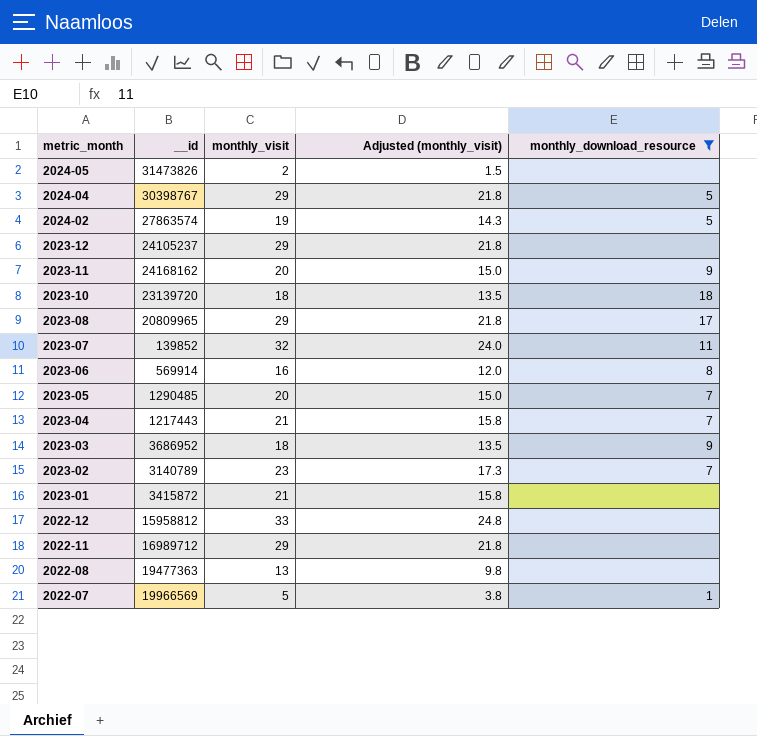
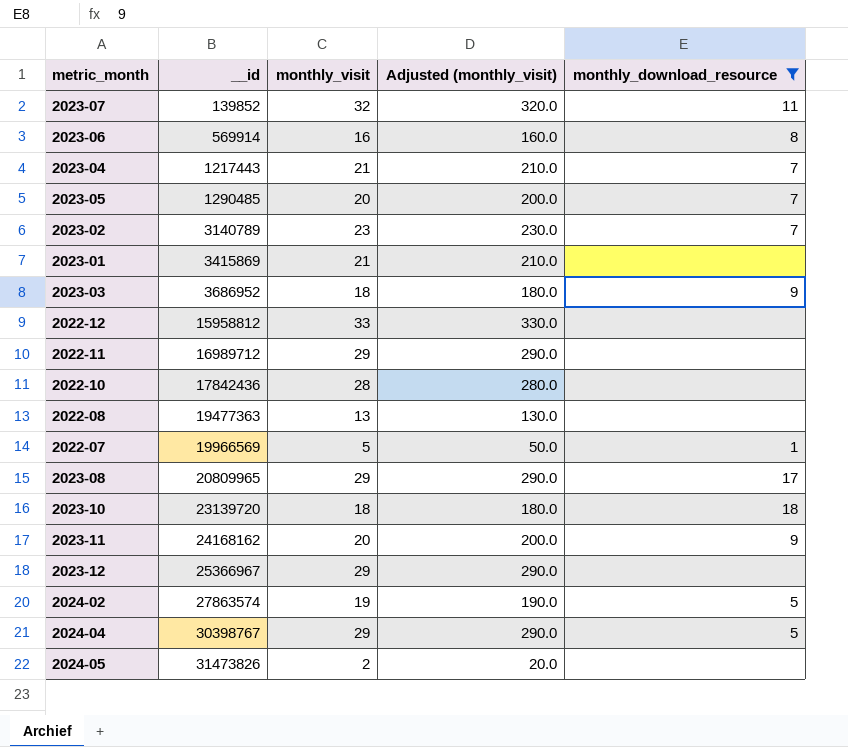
row order: metric_month descending -> __id ascending
column Adjusted (monthly_visit) | formula: [monthly_visit] * 0.75 -> [monthly_visit] * 10
2023-01 | __id: 3415872 -> 3415869
row 2022-10: none -> 17842436 | 28 | 280.0 | none
2023-12 | __id: 24105237 -> 25366967

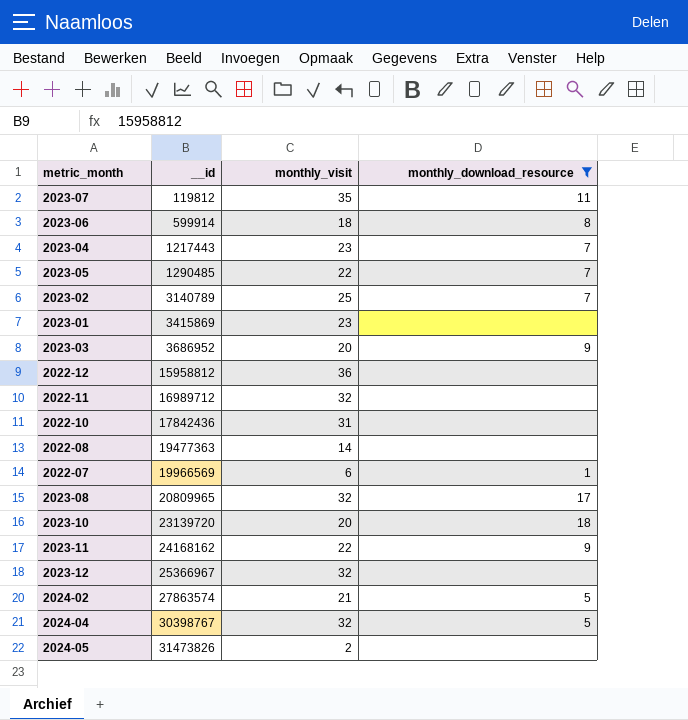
column Adjusted (monthly_visit) | formula: [monthly_visit] * 10 -> none
2023-07 | __id: 139852 -> 119812
2023-07 | monthly_visit: 32 -> 35
2023-06 | __id: 569914 -> 599914
2023-06 | monthly_visit: 16 -> 18
2023-04 | monthly_visit: 21 -> 23
2023-05 | monthly_visit: 20 -> 22
2023-02 | monthly_visit: 23 -> 25
2023-01 | monthly_visit: 21 -> 23
2023-03 | monthly_visit: 18 -> 20
2022-12 | monthly_visit: 33 -> 36
2022-11 | monthly_visit: 29 -> 32
2022-10 | monthly_visit: 28 -> 31
2022-08 | monthly_visit: 13 -> 14
2022-07 | monthly_visit: 5 -> 6
2023-08 | monthly_visit: 29 -> 32
2023-10 | monthly_visit: 18 -> 20
2023-11 | monthly_visit: 20 -> 22
2023-12 | monthly_visit: 29 -> 32
2024-02 | monthly_visit: 19 -> 21
2024-04 | monthly_visit: 29 -> 32

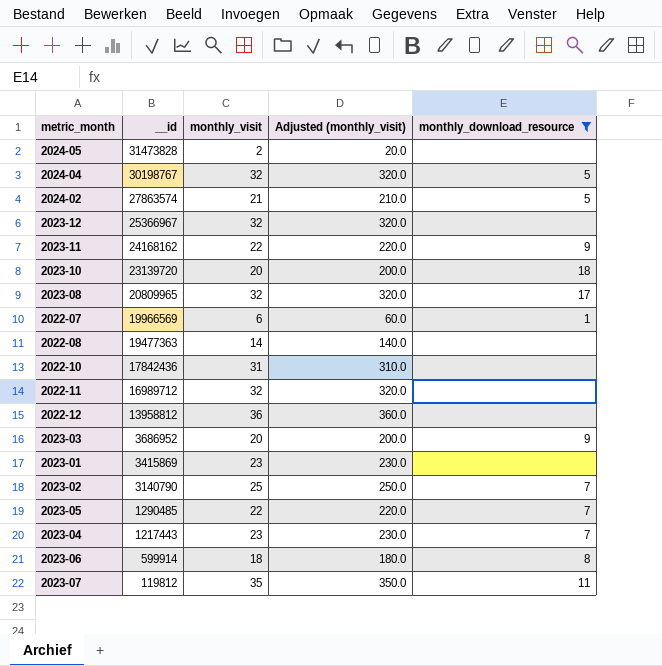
row order: __id ascending -> __id descending
column Adjusted (monthly_visit) | formula: none -> [monthly_visit] * 10
2024-05 | __id: 31473826 -> 31473828
2024-04 | __id: 30398767 -> 30198767
2022-12 | __id: 15958812 -> 13958812
2023-02 | __id: 3140789 -> 3140790

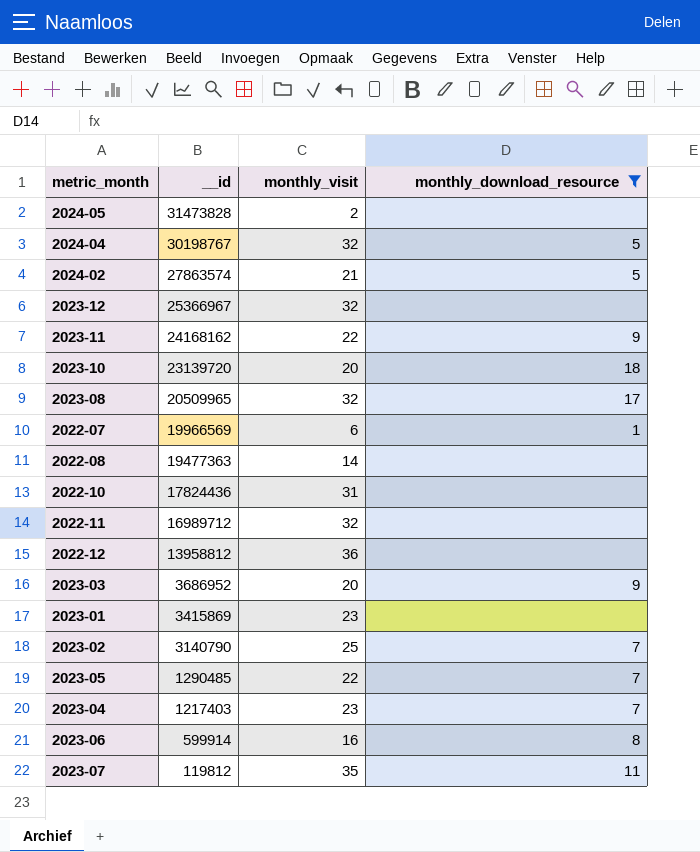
column Adjusted (monthly_visit) | formula: [monthly_visit] * 10 -> none
2023-08 | __id: 20809965 -> 20509965
2022-10 | __id: 17842436 -> 17824436
2023-04 | __id: 1217443 -> 1217403
2023-06 | monthly_visit: 18 -> 16

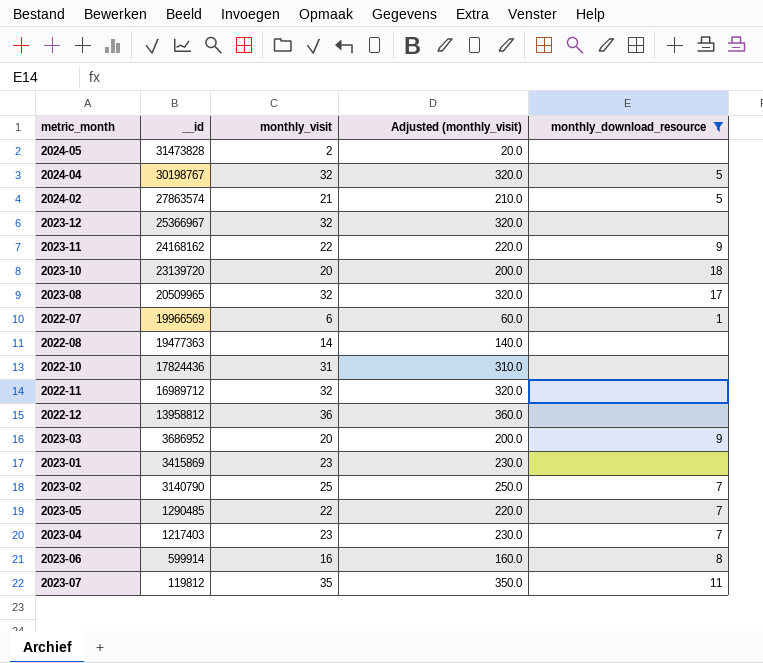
column Adjusted (monthly_visit) | formula: none -> [monthly_visit] * 10

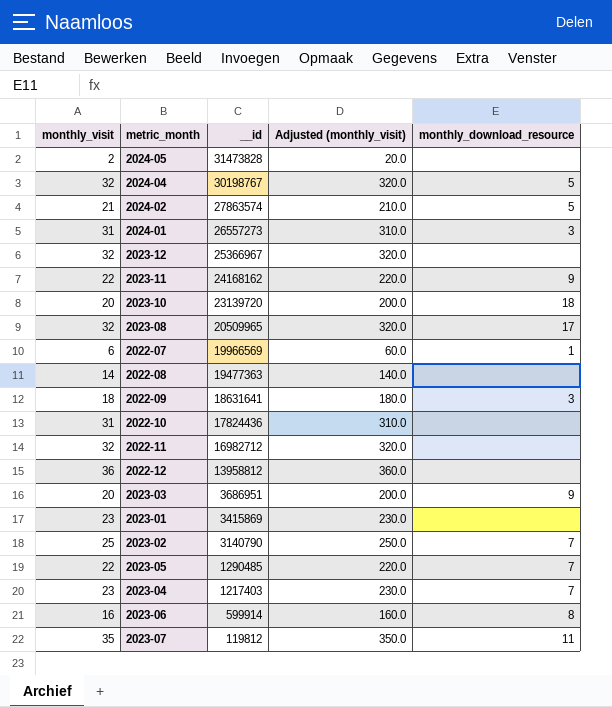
filter: monthly_download_resource != 3 -> none
column monthly_visit | position: 3 -> 1
2022-11 | __id: 16989712 -> 16982712
2023-03 | __id: 3686952 -> 3686951

